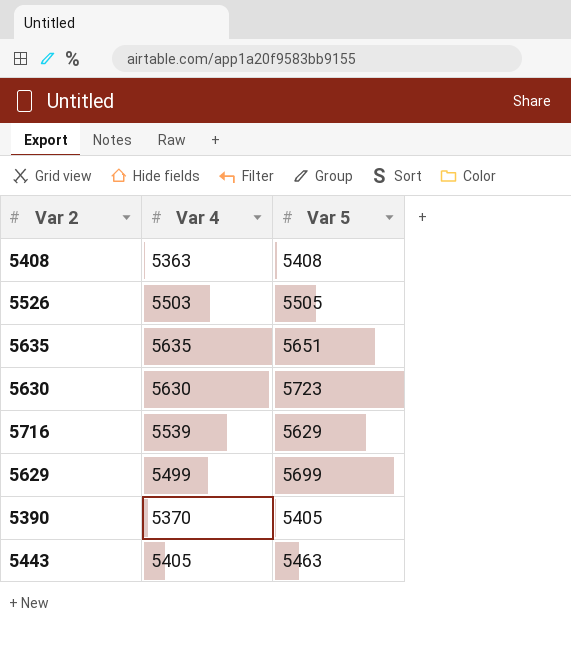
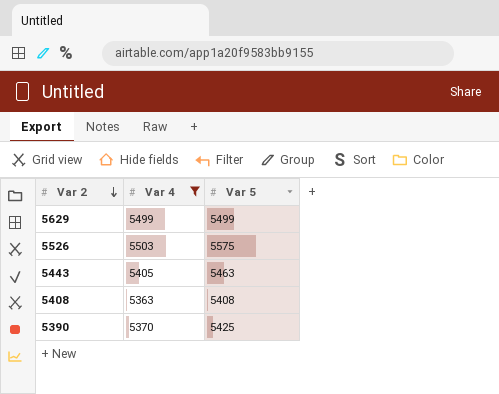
filter: none -> Var 4 <= 5503
row order: none -> Var 2 descending
5629 | Var 5: 5699 -> 5499
5526 | Var 5: 5505 -> 5575
5390 | Var 5: 5405 -> 5425

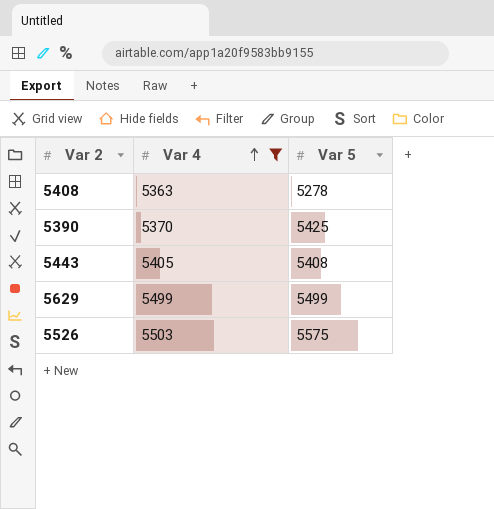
row order: Var 2 descending -> Var 4 ascending
5408 | Var 5: 5408 -> 5278
5443 | Var 5: 5463 -> 5408

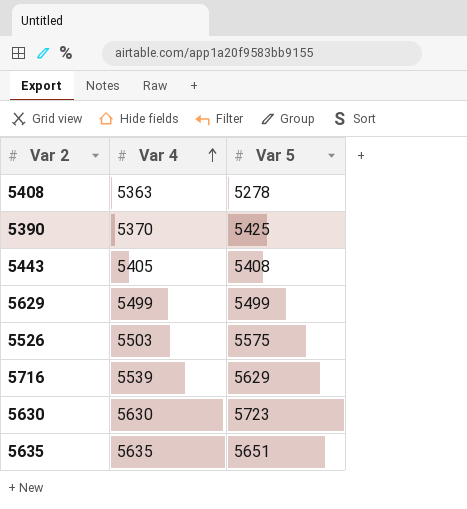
filter: Var 4 <= 5503 -> none

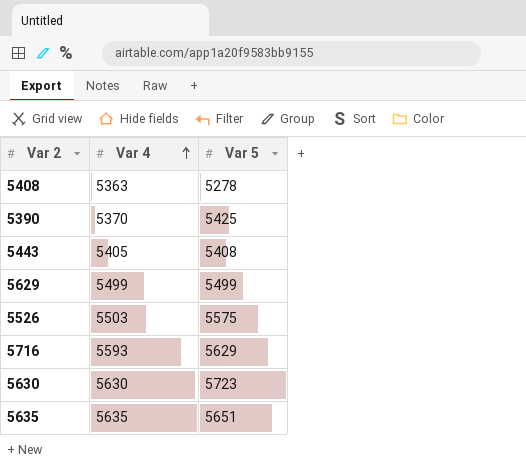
5716 | Var 4: 5539 -> 5593

